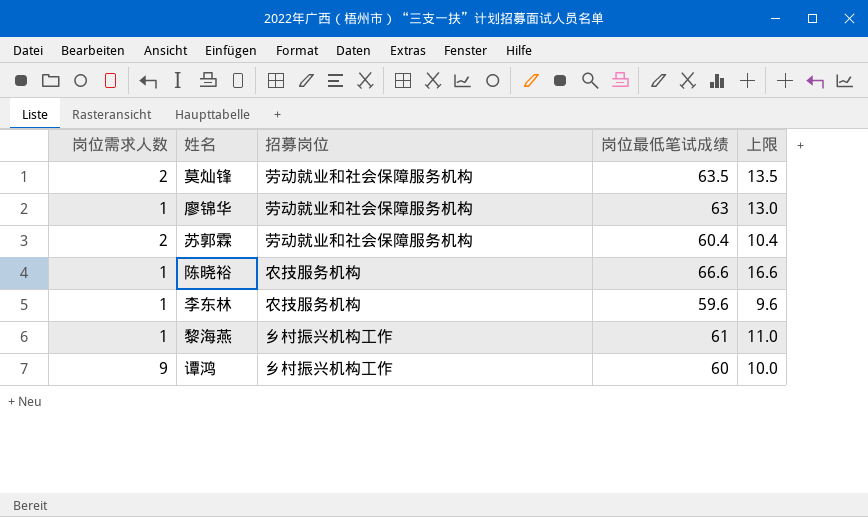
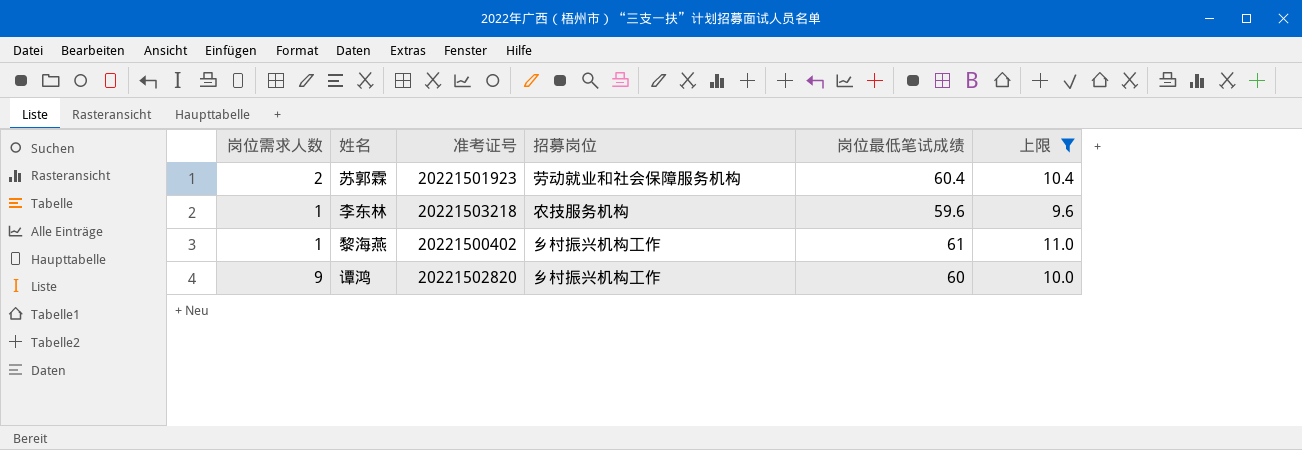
filter: none -> 上限 <= 11.0
column 准考证号 | position: none -> 3

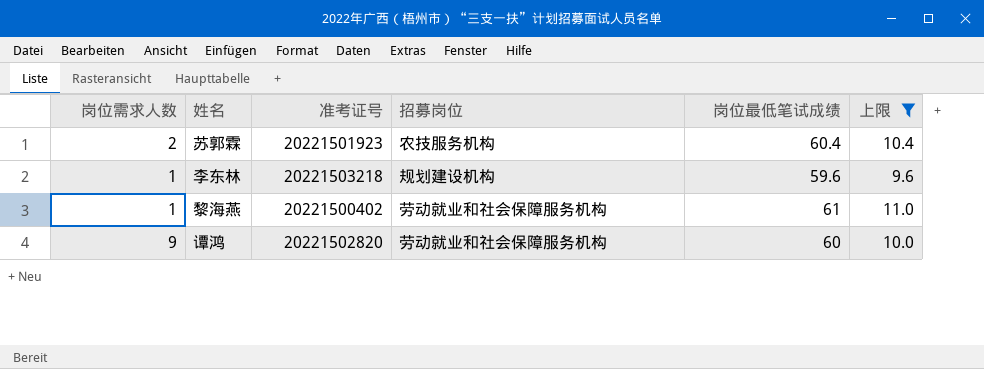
苏郭霖 | 招募岗位: 劳动就业和社会保障服务机构 -> 农技服务机构
李东林 | 招募岗位: 农技服务机构 -> 规划建设机构
黎海燕 | 招募岗位: 乡村振兴机构工作 -> 劳动就业和社会保障服务机构
谭鸿 | 招募岗位: 乡村振兴机构工作 -> 劳动就业和社会保障服务机构

